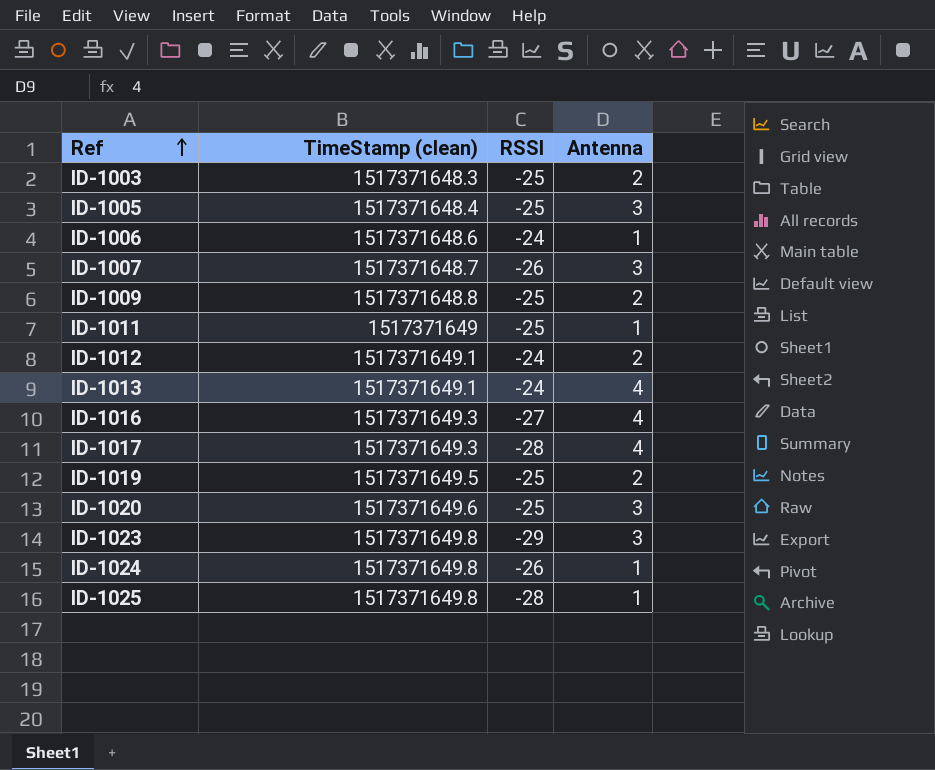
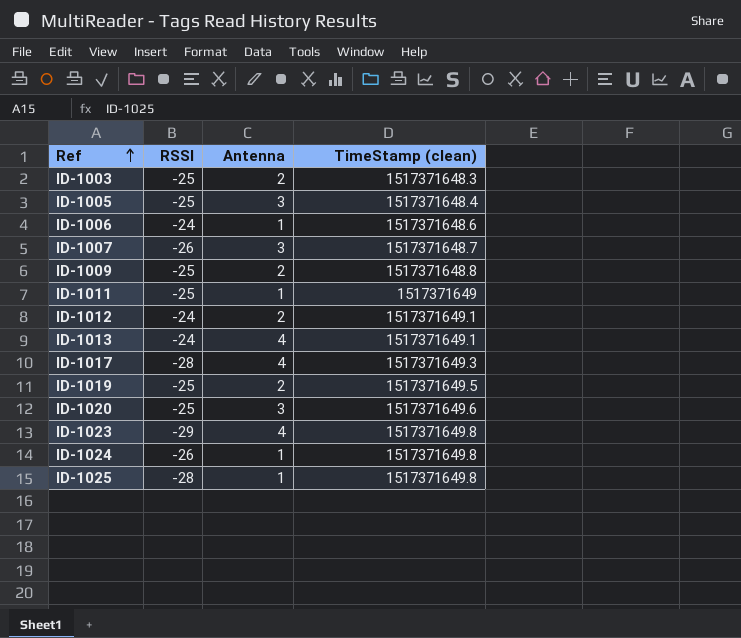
column TimeStamp (clean) | position: 2 -> 4
row ID-1016: 1517371649.3 | -27 | 4 -> none
ID-1023 | Antenna: 3 -> 4

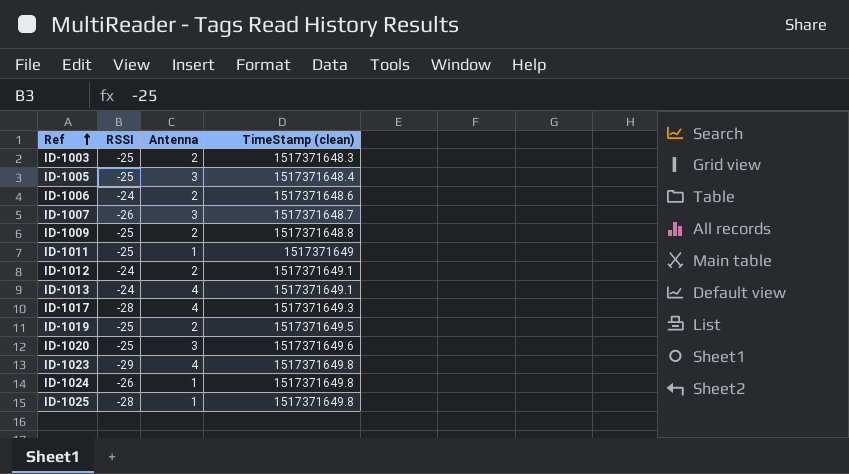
ID-1006 | Antenna: 1 -> 2

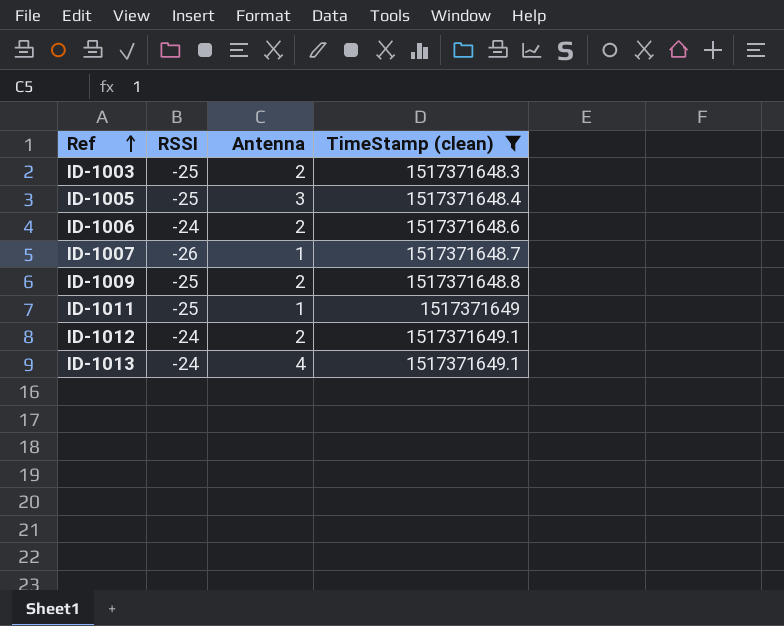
filter: none -> TimeStamp (clean) <= 1517371649.1
ID-1007 | Antenna: 3 -> 1

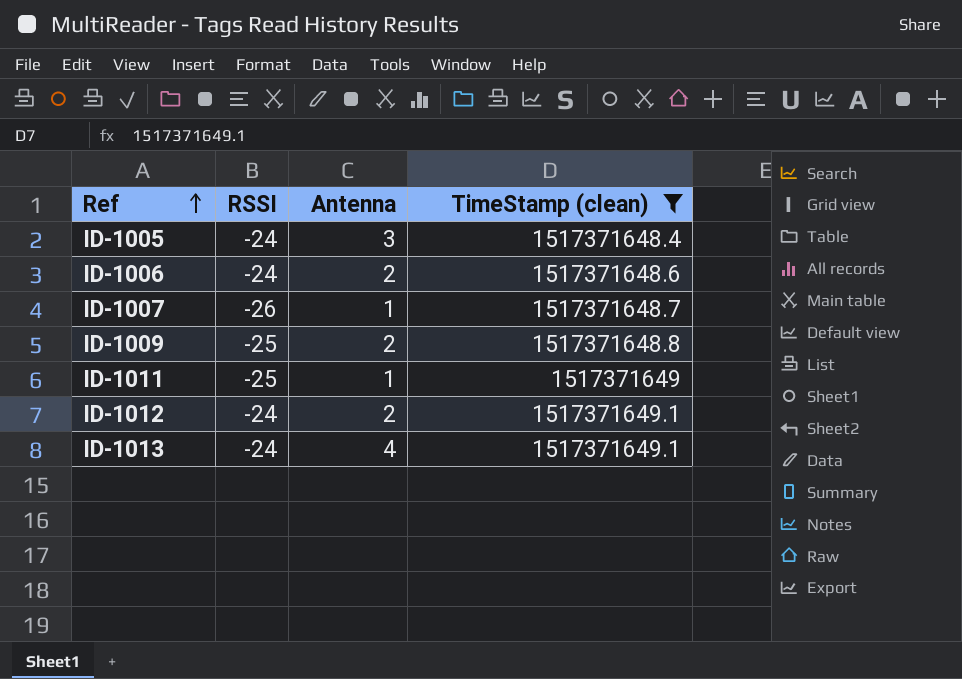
row ID-1003: -25 | 2 | 1517371648.3 -> none
ID-1005 | RSSI: -25 -> -24

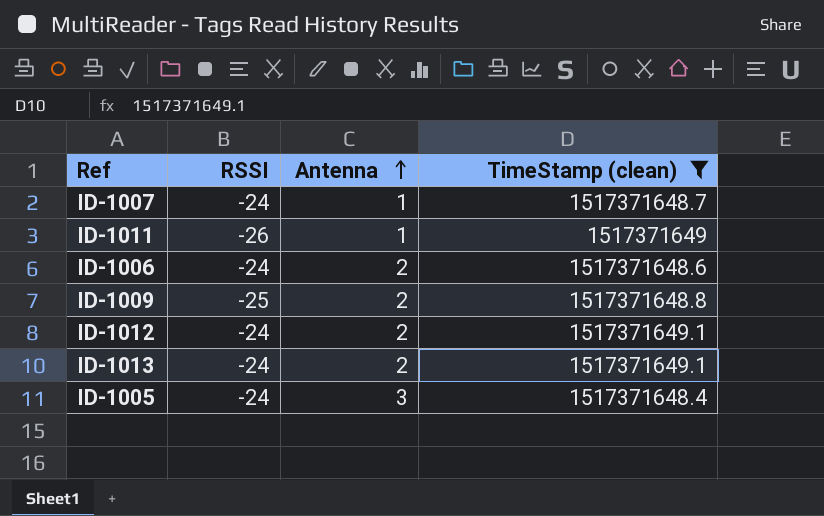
row order: Ref ascending -> Antenna ascending
ID-1007 | RSSI: -26 -> -24
ID-1011 | RSSI: -25 -> -26
ID-1013 | Antenna: 4 -> 2

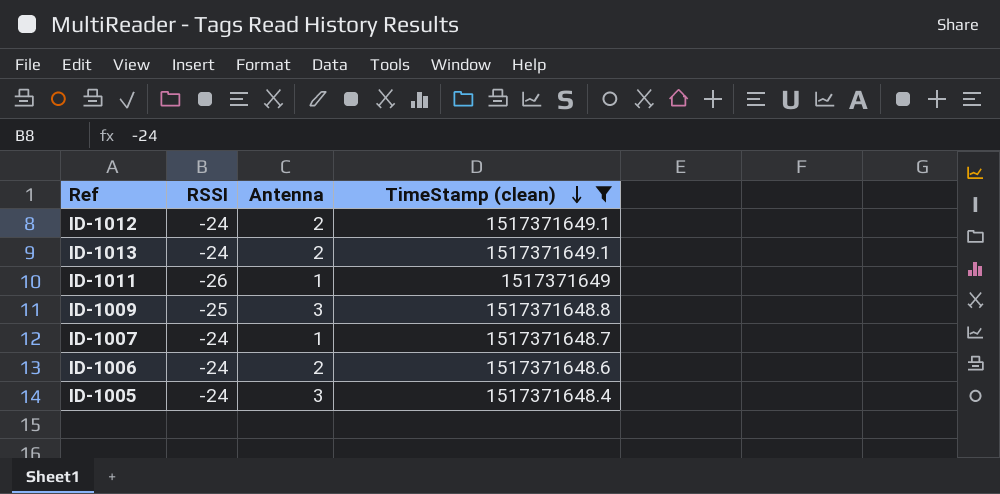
row order: Antenna ascending -> TimeStamp (clean) descending
ID-1009 | Antenna: 2 -> 3

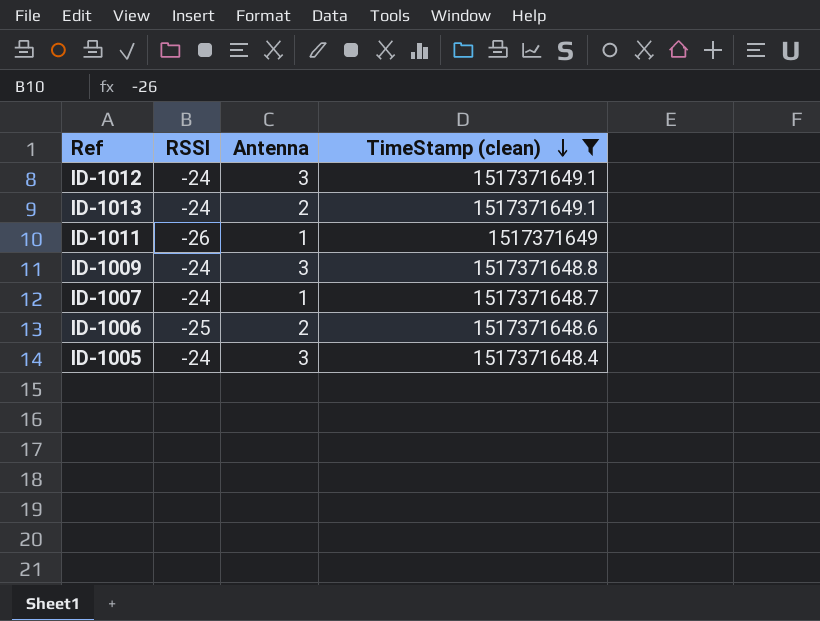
ID-1012 | Antenna: 2 -> 3
ID-1009 | RSSI: -25 -> -24
ID-1006 | RSSI: -24 -> -25

